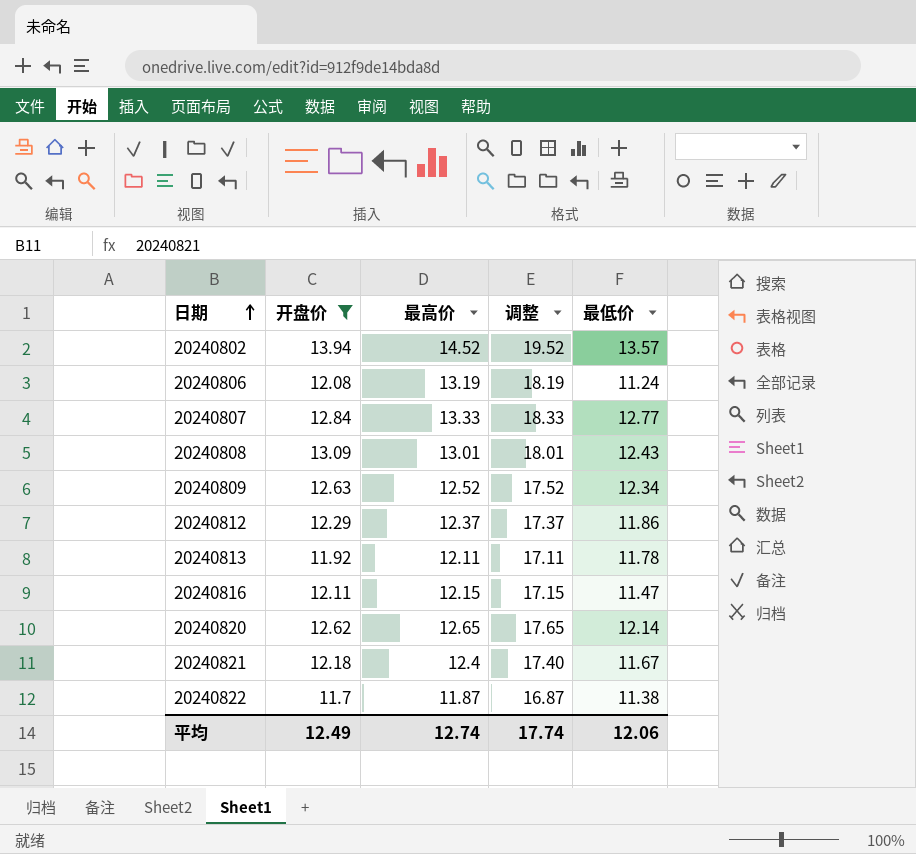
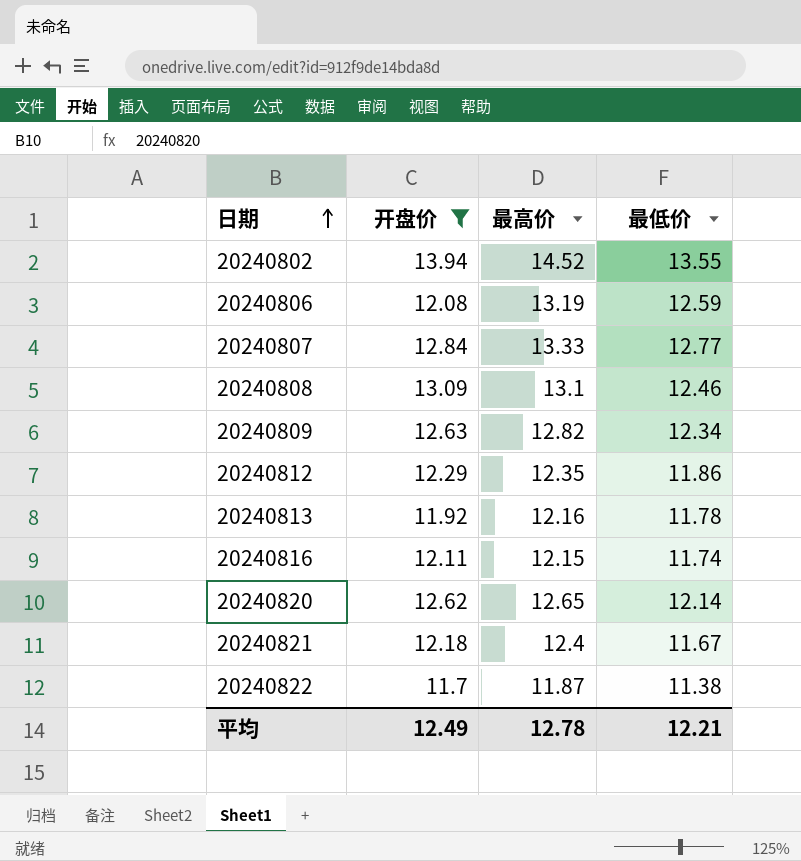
column 调整 | formula: [最高价] + 5 -> none
20240802 | 最低价: 13.57 -> 13.55
20240806 | 最低价: 11.24 -> 12.59
20240808 | 最高价: 13.01 -> 13.1
20240808 | 最低价: 12.43 -> 12.46
20240809 | 最高价: 12.52 -> 12.82
20240812 | 最高价: 12.37 -> 12.35
20240813 | 最高价: 12.11 -> 12.16
20240816 | 最低价: 11.47 -> 11.74
平均 | 最高价: 12.74 -> 12.78
平均 | 最低价: 12.06 -> 12.21

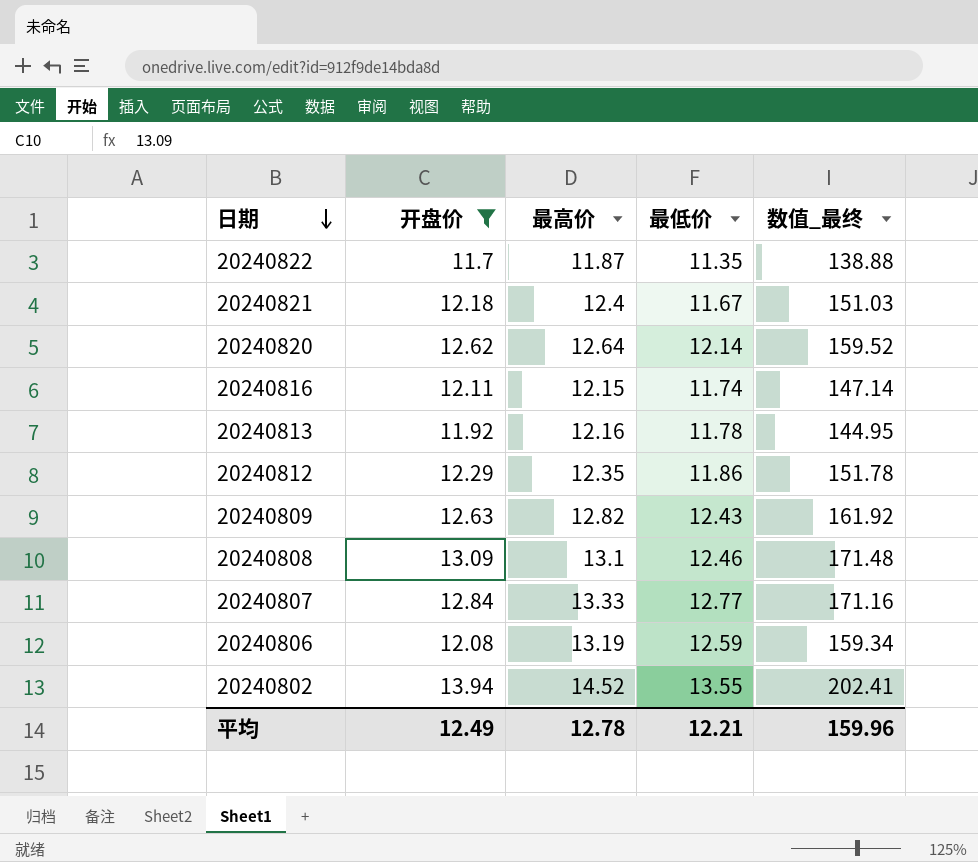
row order: 日期 ascending -> 日期 descending
column 数值_最终 | formula: none -> [开盘价] * [最高价]
20240822 | 最低价: 11.38 -> 11.35
20240820 | 最高价: 12.65 -> 12.64
20240809 | 最低价: 12.34 -> 12.43

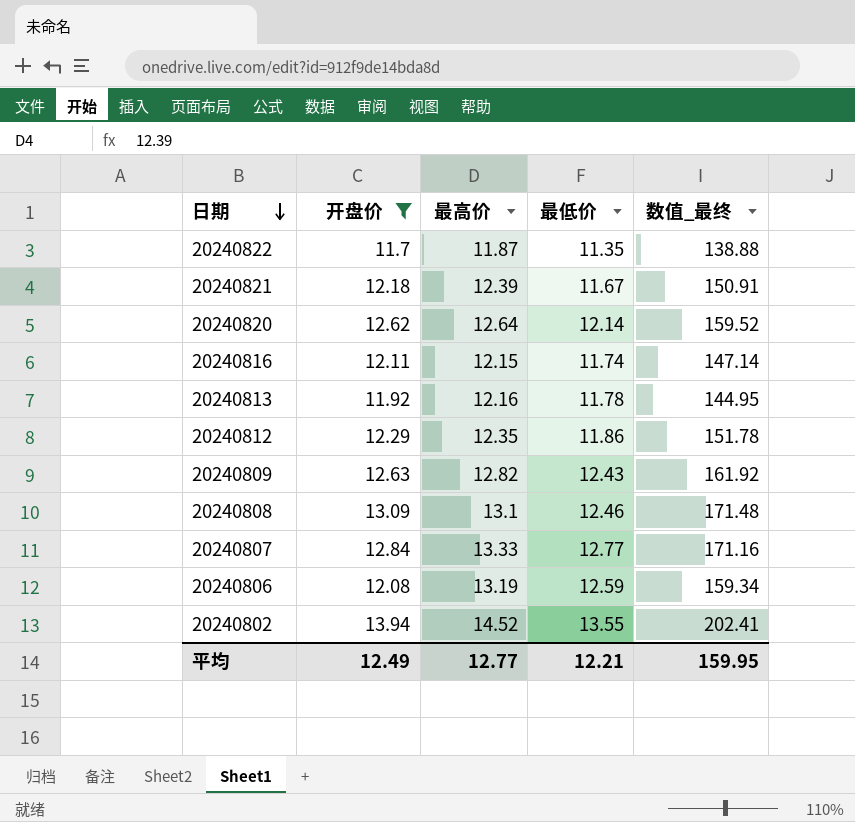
20240821 | 最高价: 12.4 -> 12.39
20240821 | 数值_最终: 151.03 -> 150.91
平均 | 最高价: 12.78 -> 12.77
平均 | 数值_最终: 159.96 -> 159.95

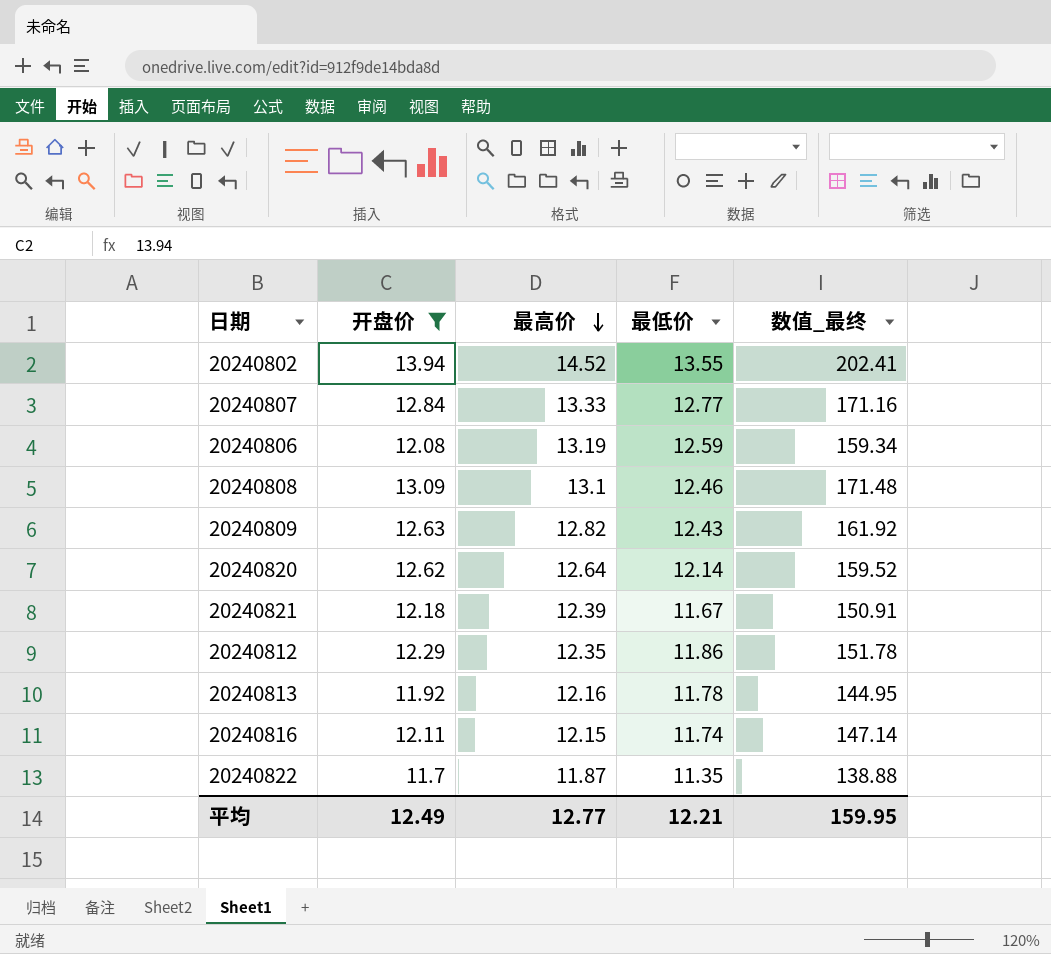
row order: 日期 descending -> 最高价 descending

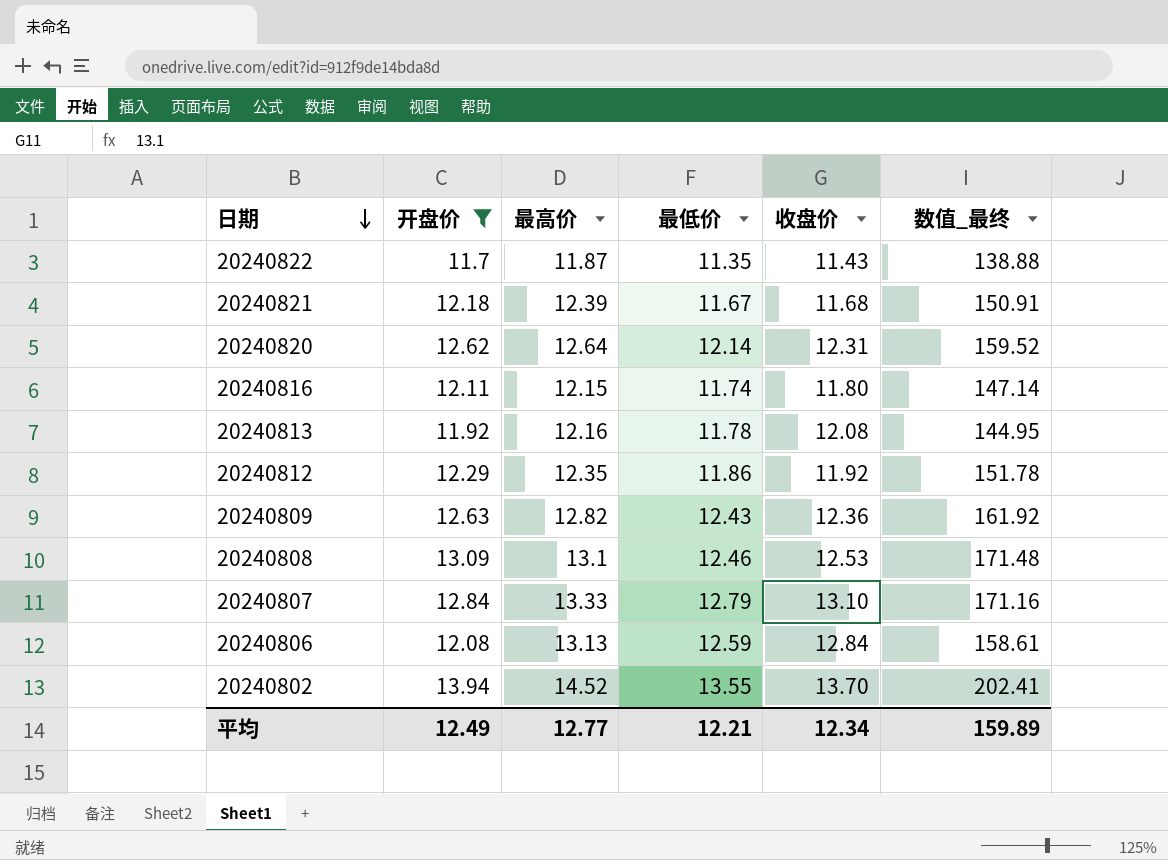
row order: 最高价 descending -> 日期 descending
column 收盘价 | position: none -> 5
20240807 | 最低价: 12.77 -> 12.79
20240806 | 最高价: 13.19 -> 13.13
20240806 | 数值_最终: 159.34 -> 158.61
平均 | 数值_最终: 159.95 -> 159.89

